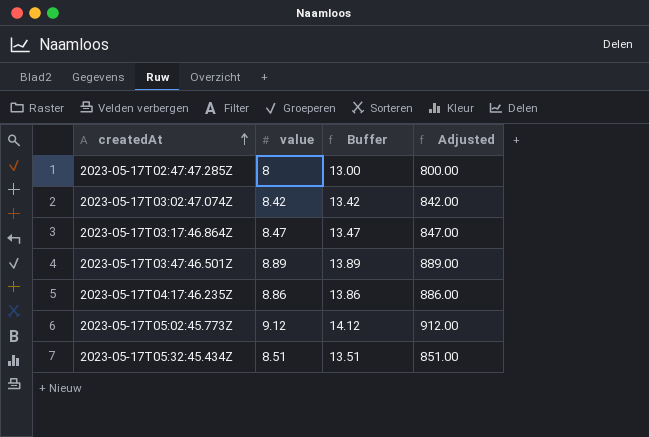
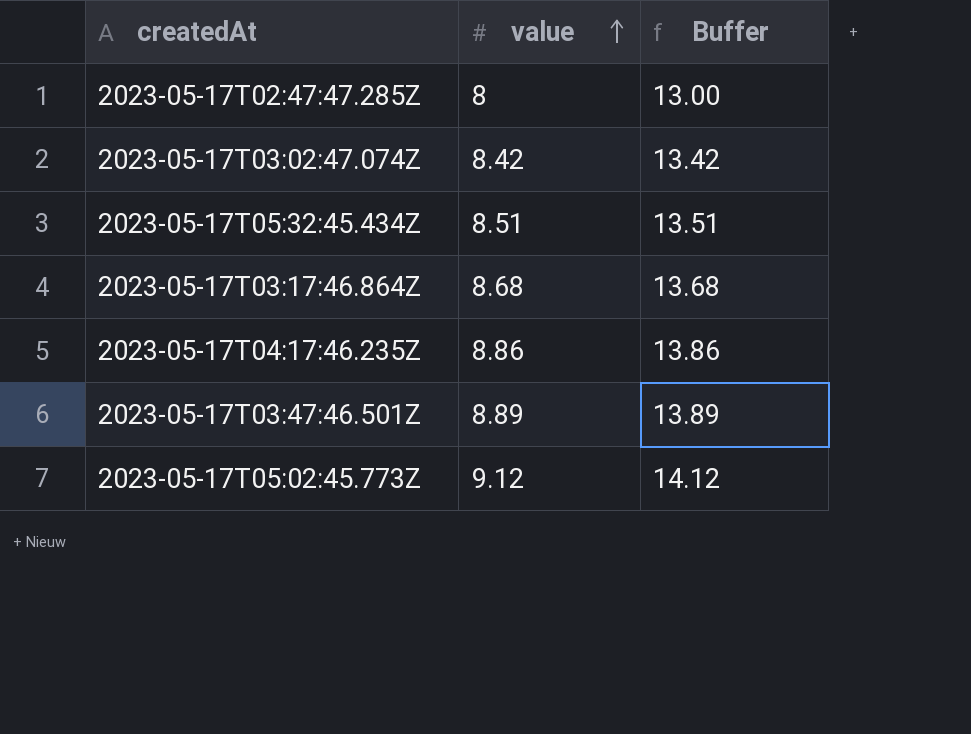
row order: createdAt ascending -> value ascending
column Adjusted | formula: [value] * 100 -> none
2023-05-17T03:17:46.864Z | value: 8.47 -> 8.68
2023-05-17T03:17:46.864Z | Buffer: 13.47 -> 13.68

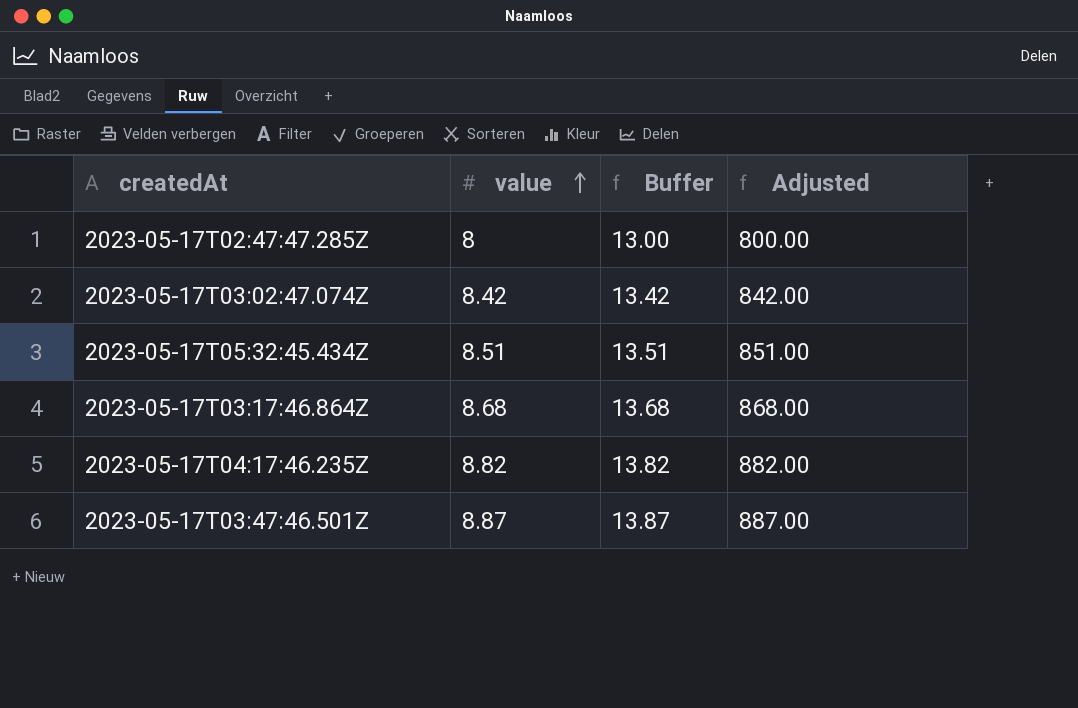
column Adjusted | formula: none -> [value] * 100
row 2023-05-17T05:02:45.773Z: 9.12 | 14.12 -> none
2023-05-17T04:17:46.235Z | value: 8.86 -> 8.82
2023-05-17T04:17:46.235Z | Buffer: 13.86 -> 13.82
2023-05-17T03:47:46.501Z | value: 8.89 -> 8.87
2023-05-17T03:47:46.501Z | Buffer: 13.89 -> 13.87

